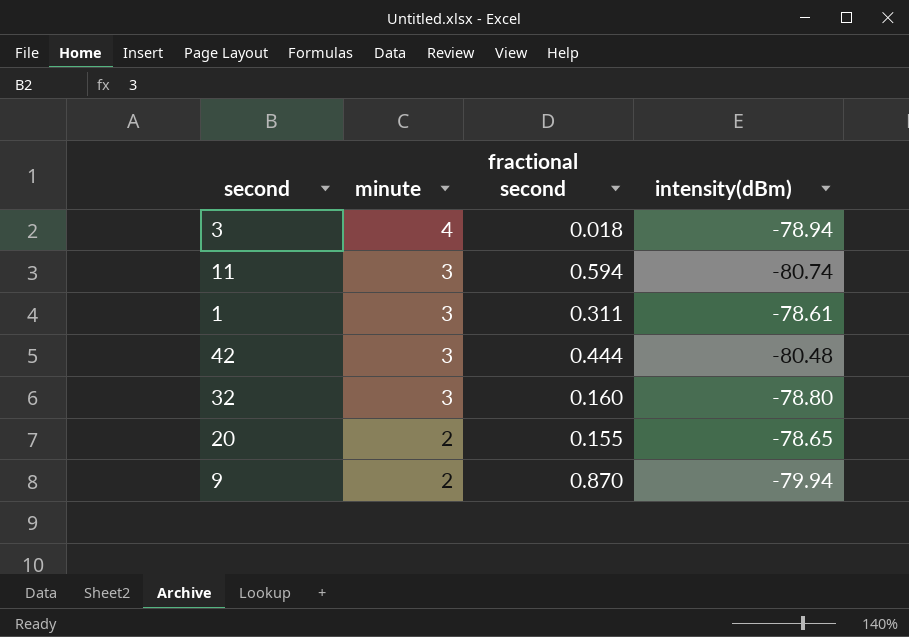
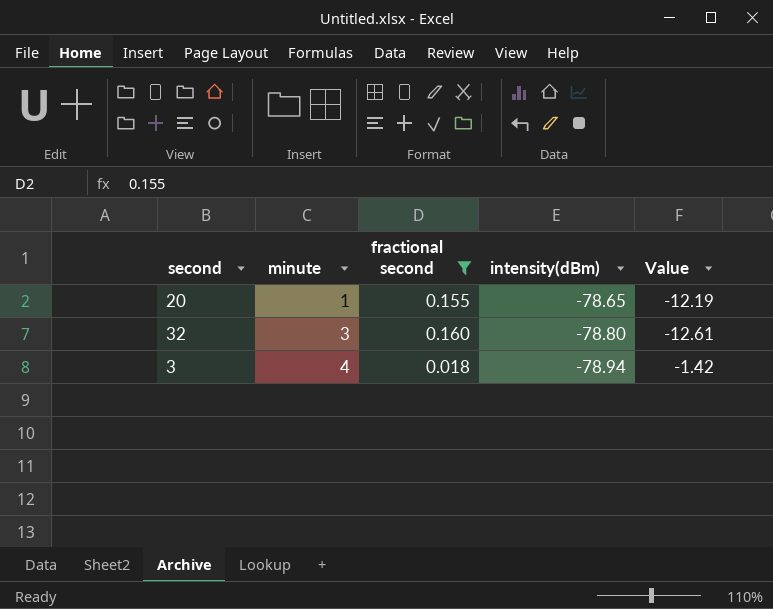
filter: none -> fractional second <= 0.160
row order: minute descending -> minute ascending
column Value | formula: none -> [fractional second] * [intensity(dBm)]
20 | minute: 2 -> 1

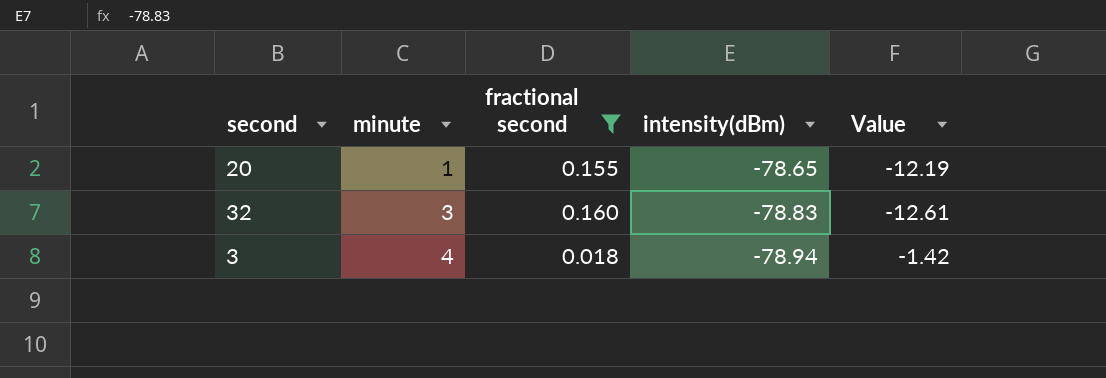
32 | intensity(dBm): -78.80 -> -78.83

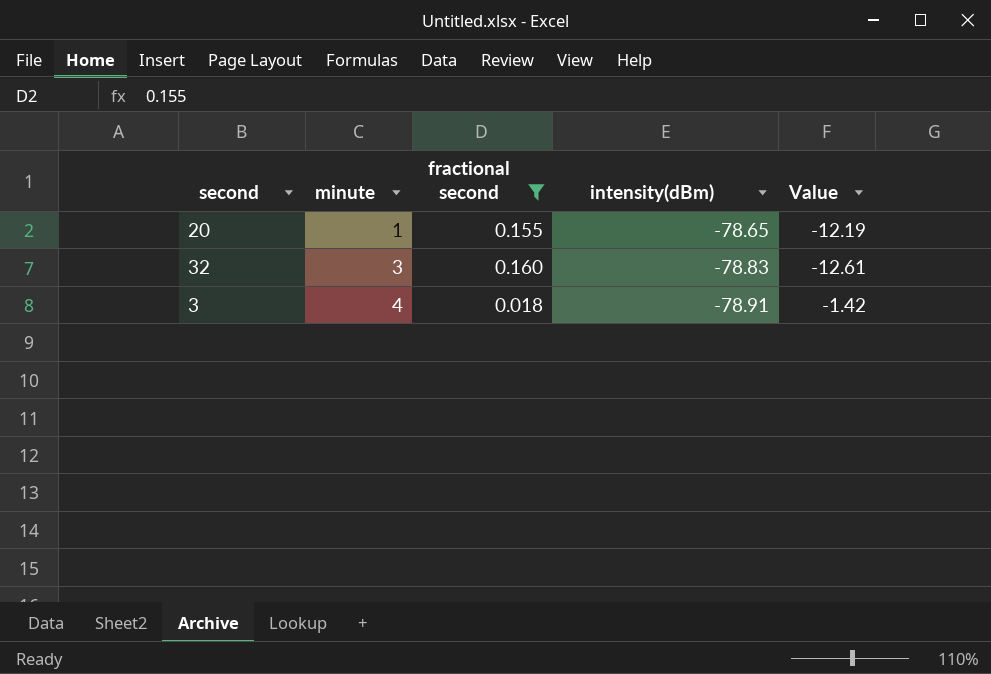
3 | intensity(dBm): -78.94 -> -78.91

